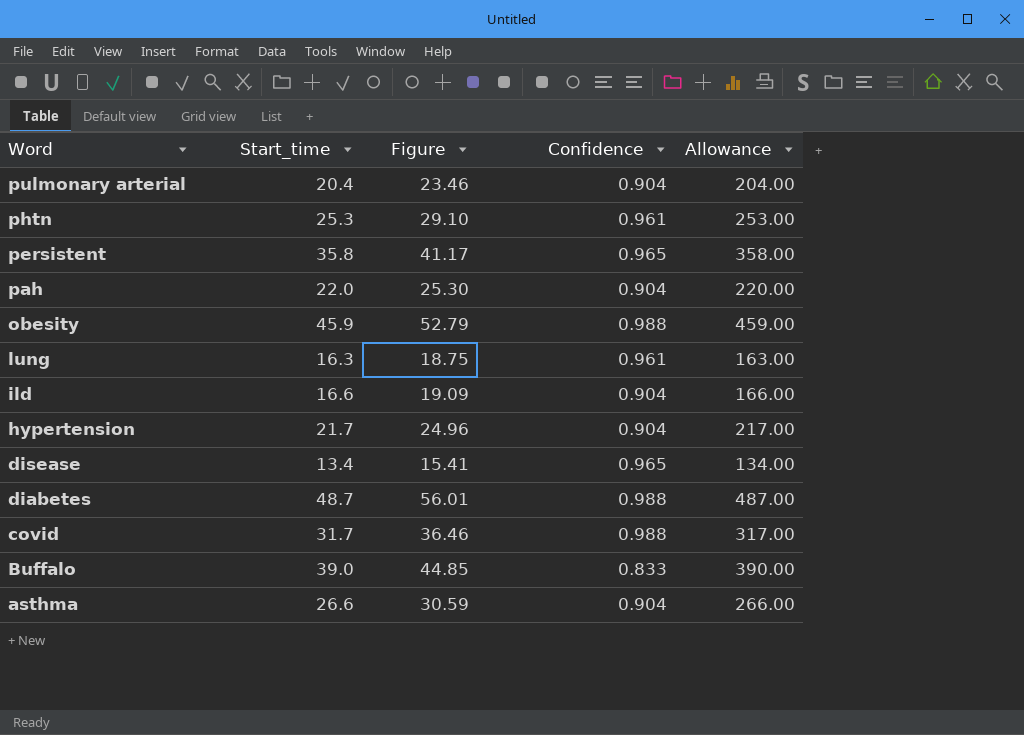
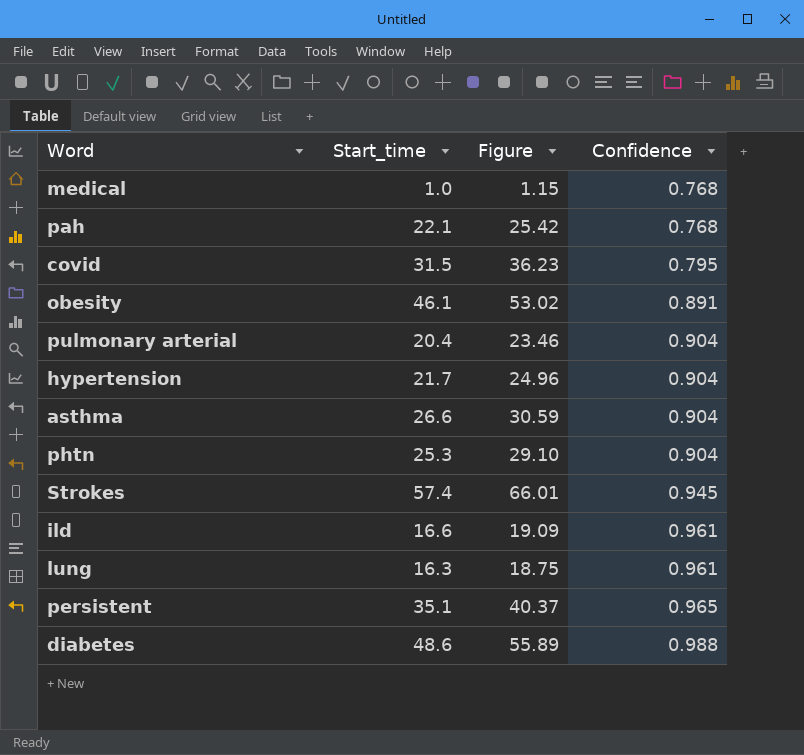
row order: Word descending -> Confidence ascending
column Allowance | formula: [Start_time] * 10 -> none
row disease: 13.4 | 15.41 | 0.965 | 134.00 -> none
row Buffalo: 39.0 | 44.85 | 0.833 | 390.00 -> none
row medical: none -> 1.0 | 1.15 | 0.768
pah | Start_time: 22.0 -> 22.1
pah | Figure: 25.30 -> 25.42
pah | Confidence: 0.904 -> 0.768
covid | Start_time: 31.7 -> 31.5
covid | Figure: 36.46 -> 36.23
covid | Confidence: 0.988 -> 0.795
obesity | Start_time: 45.9 -> 46.1
obesity | Figure: 52.79 -> 53.02
obesity | Confidence: 0.988 -> 0.891
phtn | Confidence: 0.961 -> 0.904
row Strokes: none -> 57.4 | 66.01 | 0.945
ild | Confidence: 0.904 -> 0.961
persistent | Start_time: 35.8 -> 35.1
persistent | Figure: 41.17 -> 40.37
diabetes | Start_time: 48.7 -> 48.6
diabetes | Figure: 56.01 -> 55.89

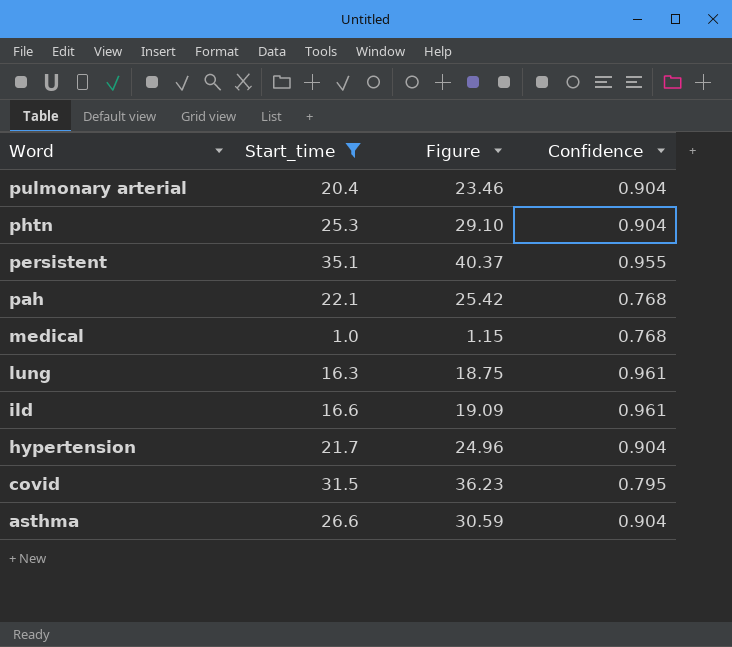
filter: none -> Start_time <= 35.1
row order: Confidence ascending -> Word descending
persistent | Confidence: 0.965 -> 0.955

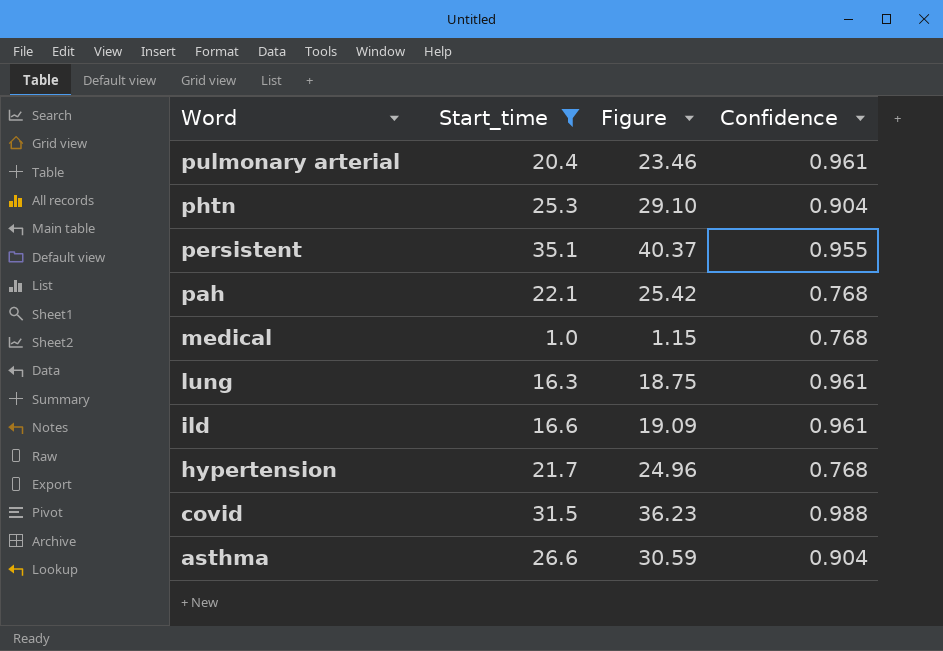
pulmonary arterial | Confidence: 0.904 -> 0.961
hypertension | Confidence: 0.904 -> 0.768
covid | Confidence: 0.795 -> 0.988

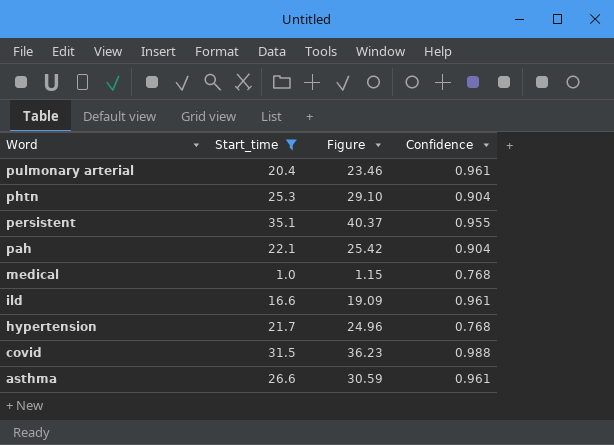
row lung: 16.3 | 18.75 | 0.961 -> none
pah | Confidence: 0.768 -> 0.904
asthma | Confidence: 0.904 -> 0.961

